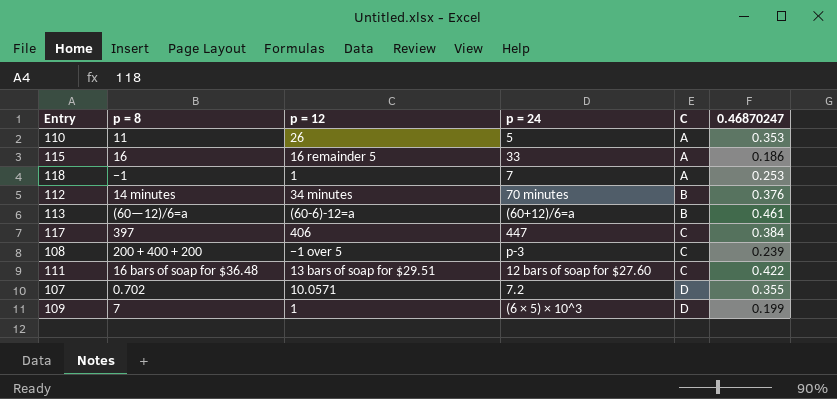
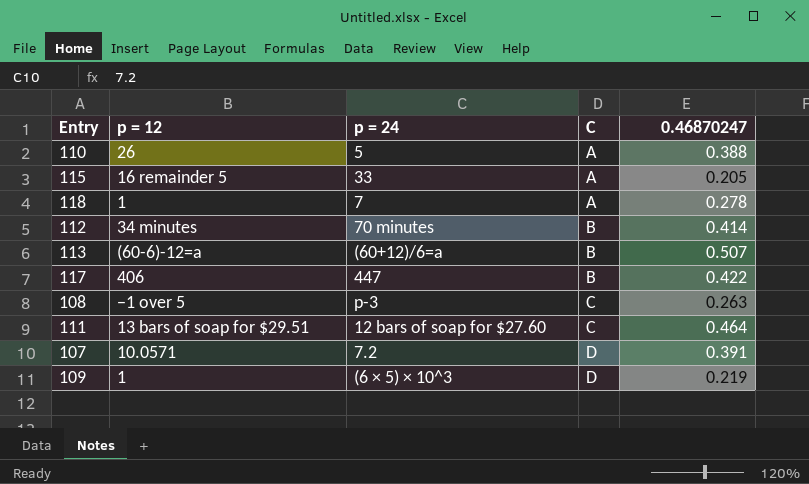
column p = 8 | position: 2 -> none
110 | 0.46870247: 0.353 -> 0.388
115 | 0.46870247: 0.186 -> 0.205
118 | 0.46870247: 0.253 -> 0.278
112 | 0.46870247: 0.376 -> 0.414
113 | 0.46870247: 0.461 -> 0.507
117 | C: C -> B
117 | 0.46870247: 0.384 -> 0.422
108 | 0.46870247: 0.239 -> 0.263
111 | 0.46870247: 0.422 -> 0.464
107 | 0.46870247: 0.355 -> 0.391
109 | 0.46870247: 0.199 -> 0.219

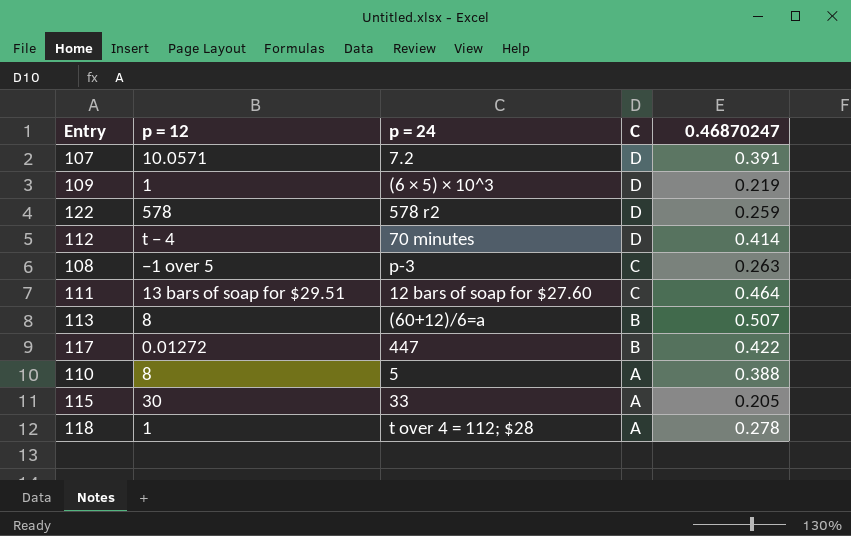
row order: C ascending -> C descending
row 122: none -> 578 | 578 r2 | D | 0.259
112 | p = 12: 34 minutes -> t − 4
112 | C: B -> D
113 | p = 12: (60-6)-12=a -> 8
117 | p = 12: 406 -> 0.01272
110 | p = 12: 26 -> 8
115 | p = 12: 16 remainder 5 -> 30
118 | p = 24: 7 -> t over 4 = 112; $28

